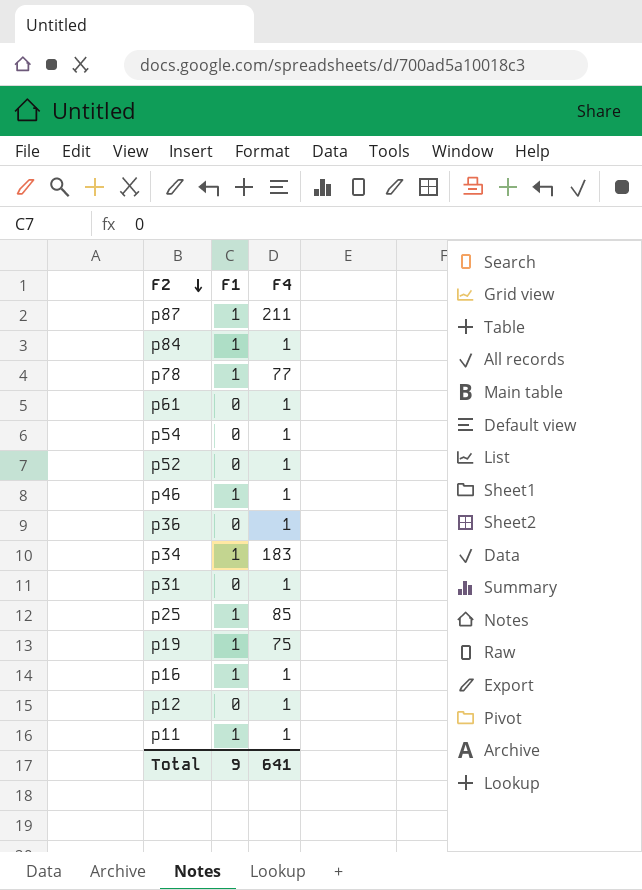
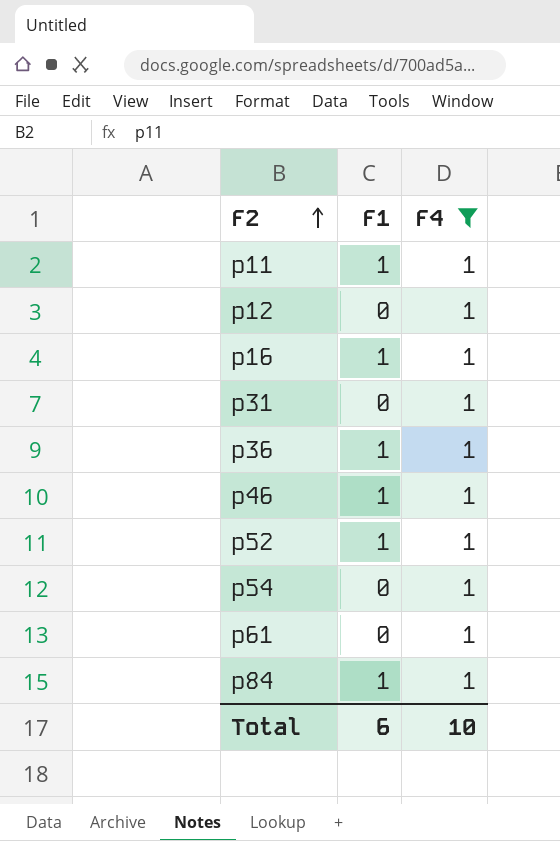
filter: none -> F4 = 1
row order: F2 descending -> F2 ascending
p36 | F1: 0 -> 1
p52 | F1: 0 -> 1
Total | F1: 9 -> 6
Total | F4: 641 -> 10

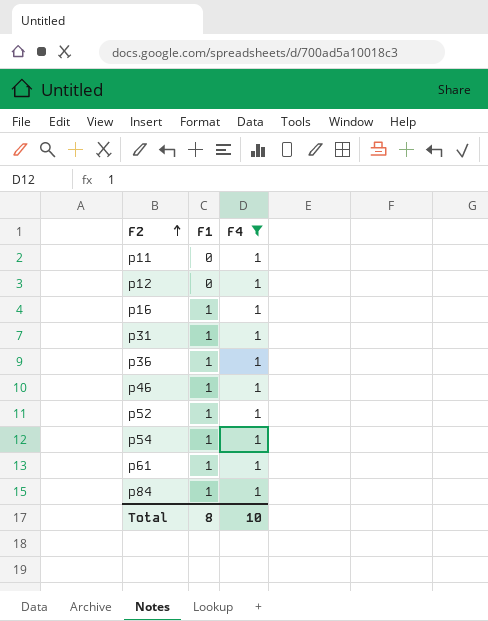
p11 | F1: 1 -> 0
p31 | F1: 0 -> 1
p54 | F1: 0 -> 1
p61 | F1: 0 -> 1
Total | F1: 6 -> 8

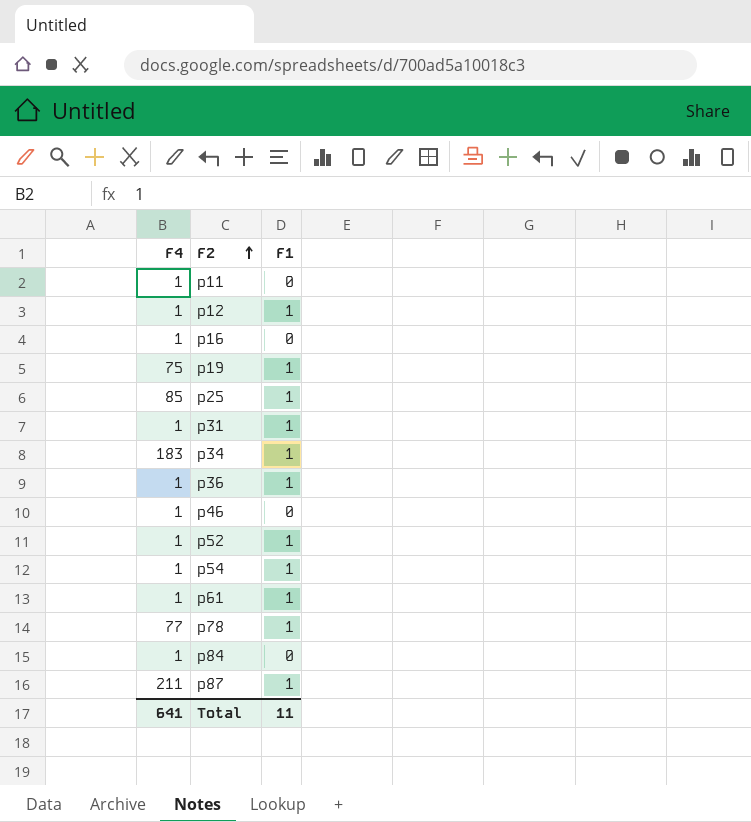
filter: F4 = 1 -> none
column F4 | position: 3 -> 1
p12 | F1: 0 -> 1
p16 | F1: 1 -> 0
p46 | F1: 1 -> 0
p84 | F1: 1 -> 0
Total | F4: 10 -> 641
Total | F1: 8 -> 11

